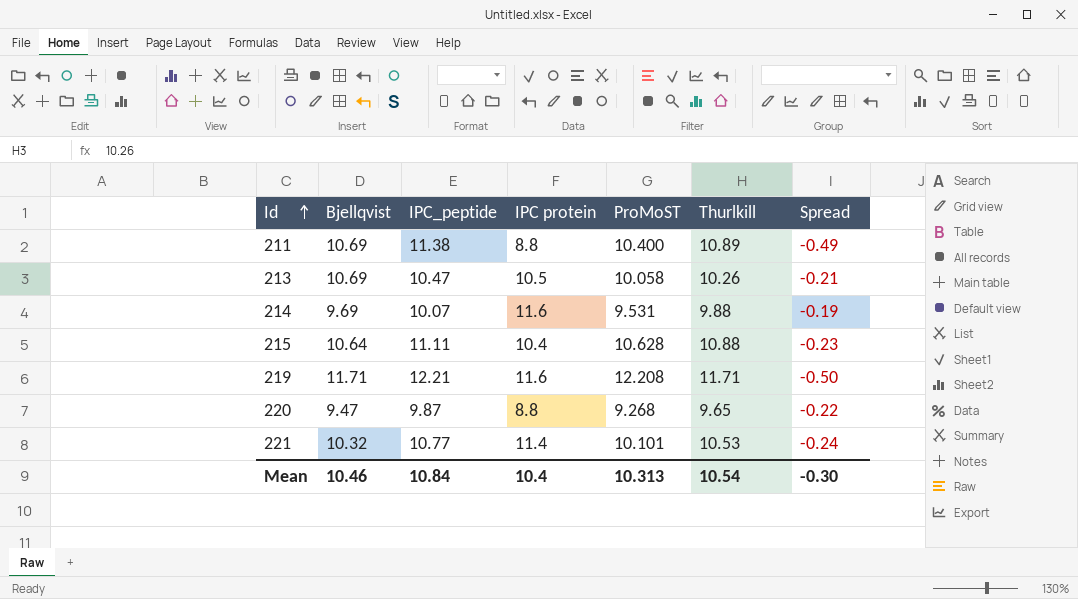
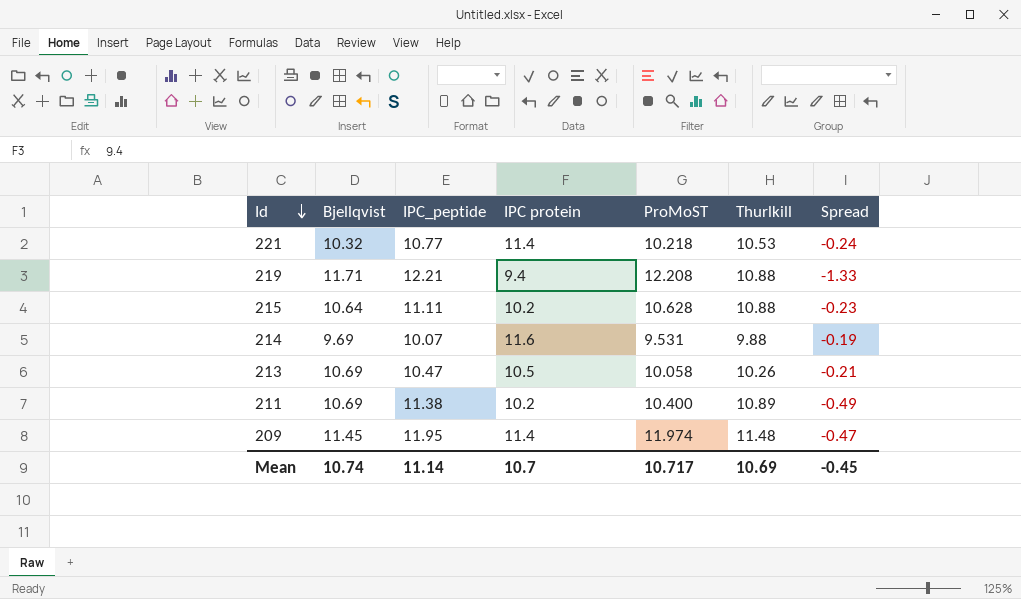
row order: Id ascending -> Id descending
row 220: 9.47 | 9.87 | 8.8 | 9.268 | 9.65 | -0.22 -> none
221 | ProMoST: 10.101 -> 10.218
219 | IPC protein: 11.6 -> 9.4
219 | Thurlkill: 11.71 -> 10.88
219 | Spread: -0.50 -> -1.33
215 | IPC protein: 10.4 -> 10.2
211 | IPC protein: 8.8 -> 10.2
row 209: none -> 11.45 | 11.95 | 11.4 | 11.974 | 11.48 | -0.47
Mean | Bjellqvist: 10.46 -> 10.74
Mean | IPC_peptide: 10.84 -> 11.14
Mean | IPC protein: 10.4 -> 10.7
Mean | ProMoST: 10.313 -> 10.717
Mean | Thurlkill: 10.54 -> 10.69
Mean | Spread: -0.30 -> -0.45

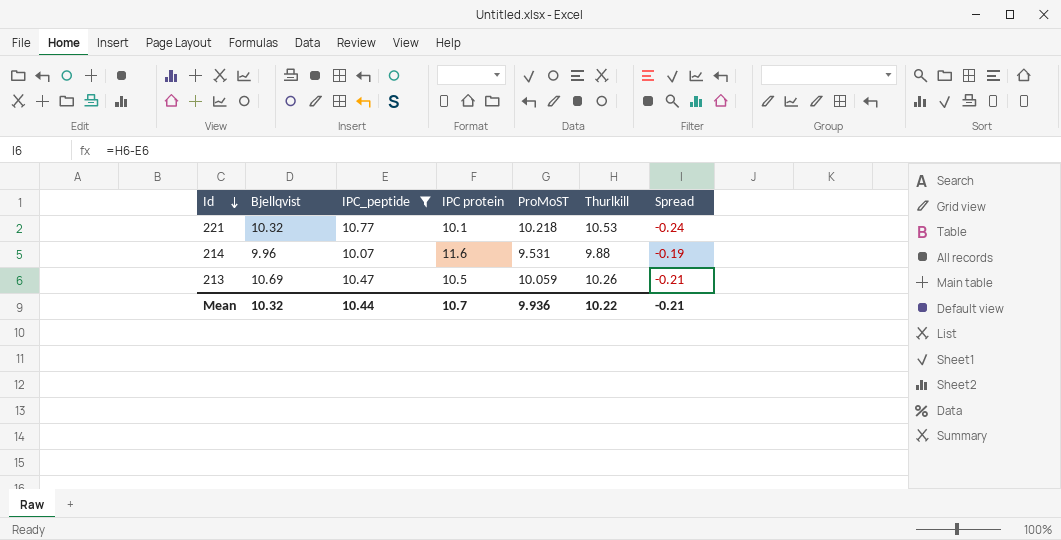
filter: none -> IPC_peptide <= 10.77
221 | IPC protein: 11.4 -> 10.1
214 | Bjellqvist: 9.69 -> 9.96
213 | ProMoST: 10.058 -> 10.059
Mean | Bjellqvist: 10.74 -> 10.32
Mean | IPC_peptide: 11.14 -> 10.44
Mean | ProMoST: 10.717 -> 9.936
Mean | Thurlkill: 10.69 -> 10.22
Mean | Spread: -0.45 -> -0.21

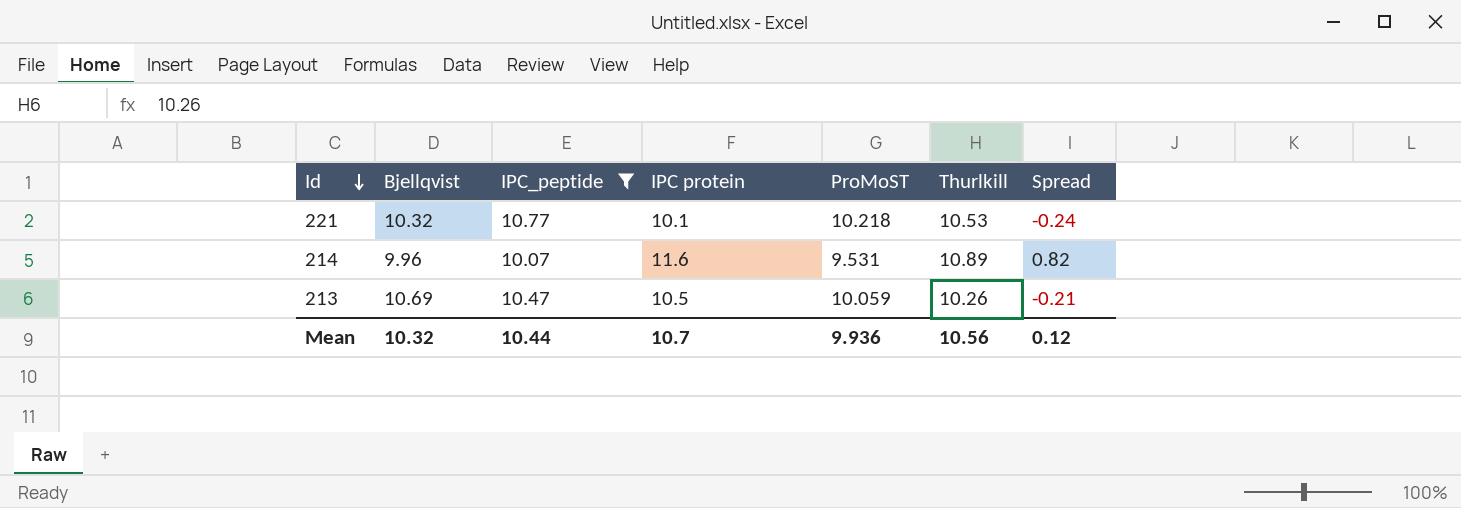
214 | Thurlkill: 9.88 -> 10.89
214 | Spread: -0.19 -> 0.82
Mean | Thurlkill: 10.22 -> 10.56
Mean | Spread: -0.21 -> 0.12

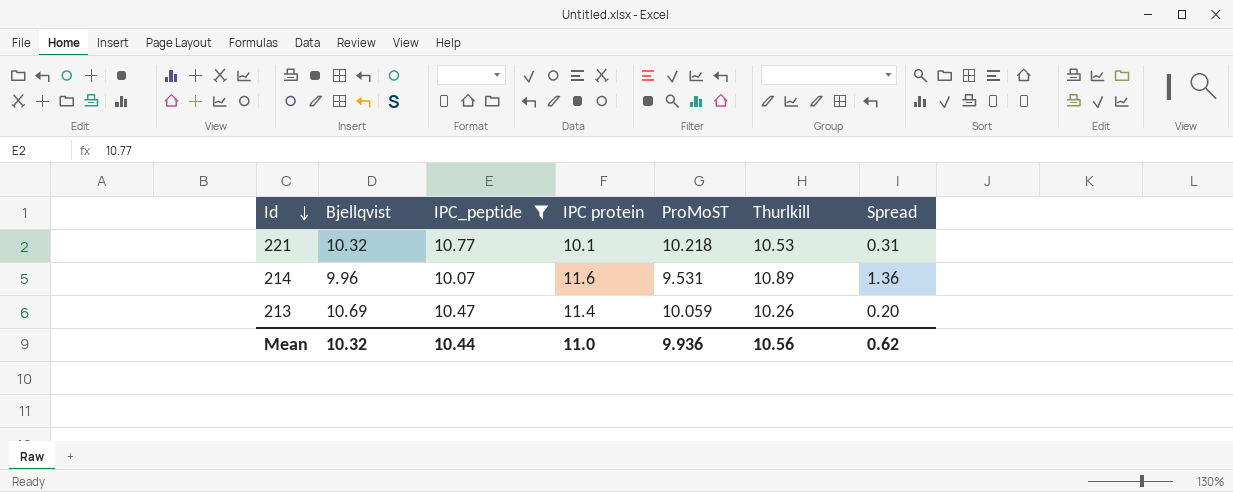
column Spread | formula: [Thurlkill] - [IPC_peptide] -> [Thurlkill] - [ProMoST]
213 | IPC protein: 10.5 -> 11.4
Mean | IPC protein: 10.7 -> 11.0
Mean | Spread: 0.12 -> 0.62

